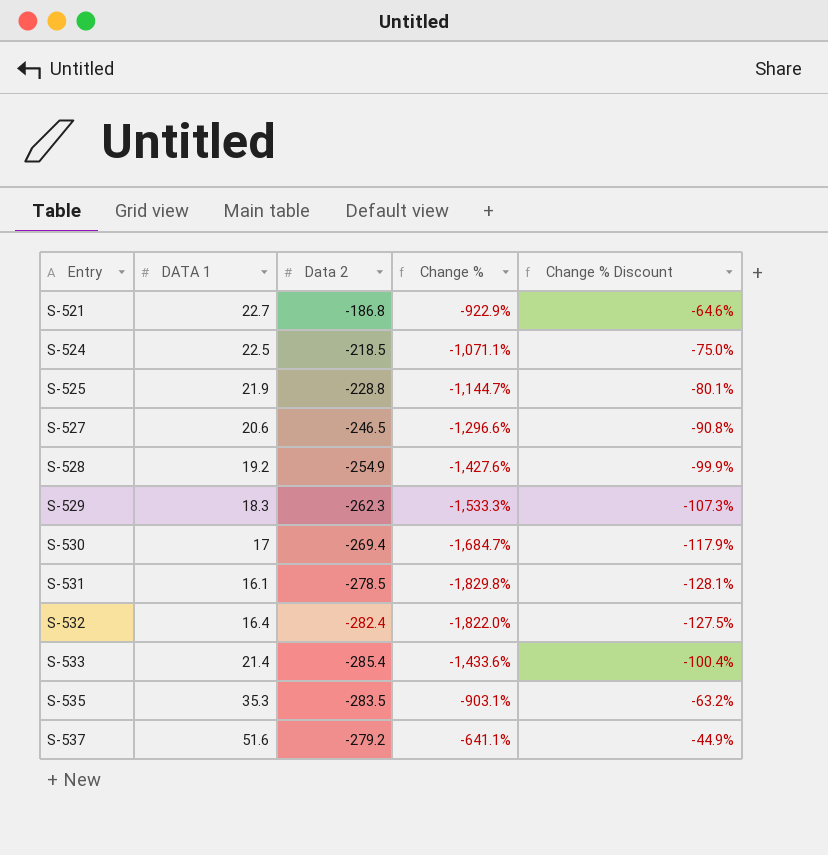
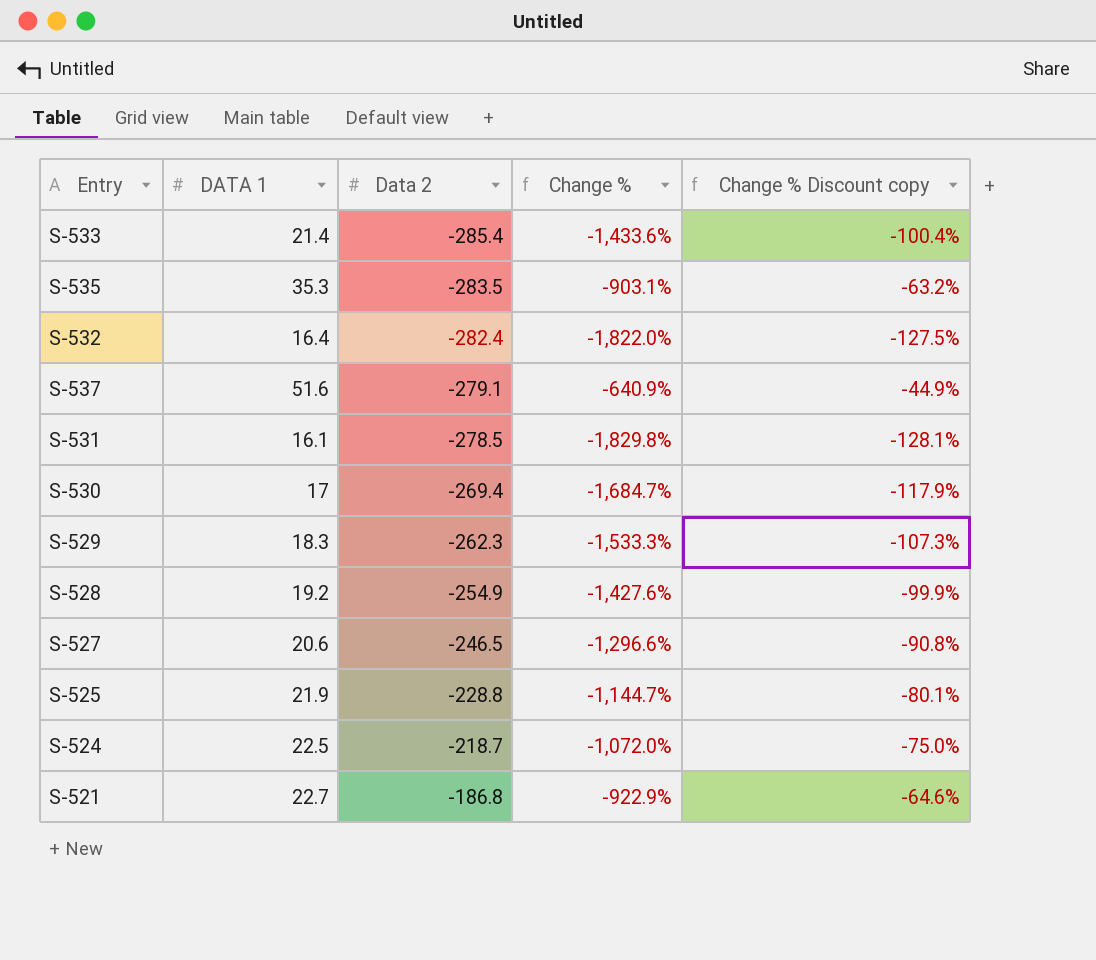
row order: Entry ascending -> Data 2 ascending
column name: Change % Discount -> Change % Discount copy
S-537 | Data 2: -279.2 -> -279.1
S-537 | Change %: -641.1% -> -640.9%
S-524 | Data 2: -218.5 -> -218.7
S-524 | Change %: -1,071.1% -> -1,072.0%

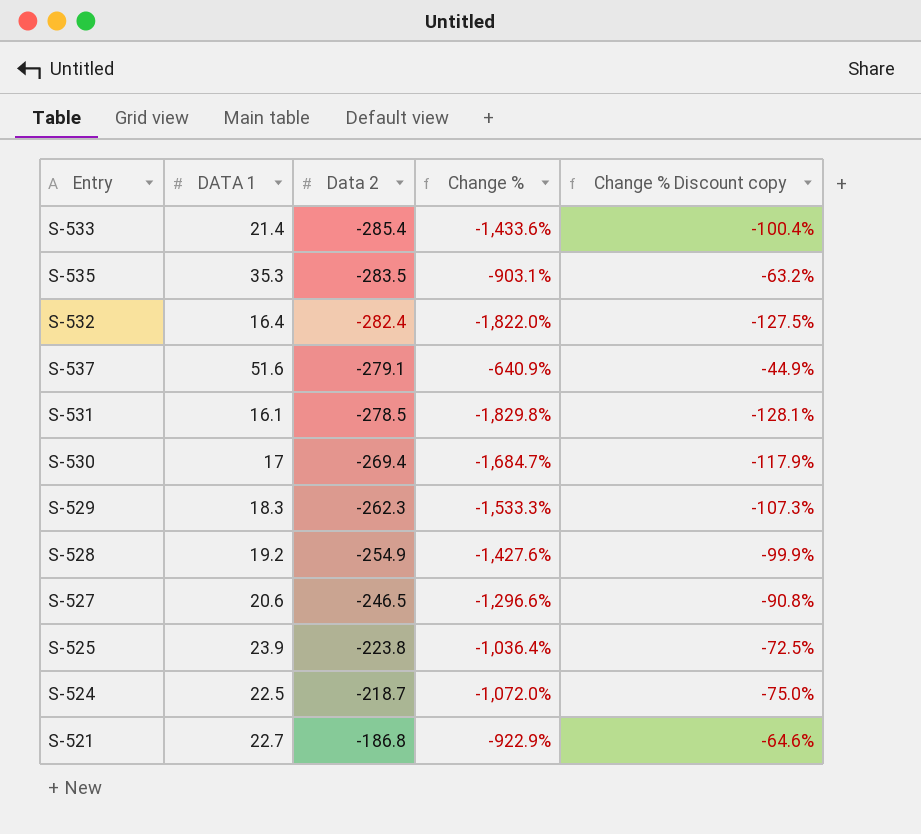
S-525 | DATA 1: 21.9 -> 23.9
S-525 | Data 2: -228.8 -> -223.8
S-525 | Change %: -1,144.7% -> -1,036.4%
S-525 | Change % Discount copy: -80.1% -> -72.5%

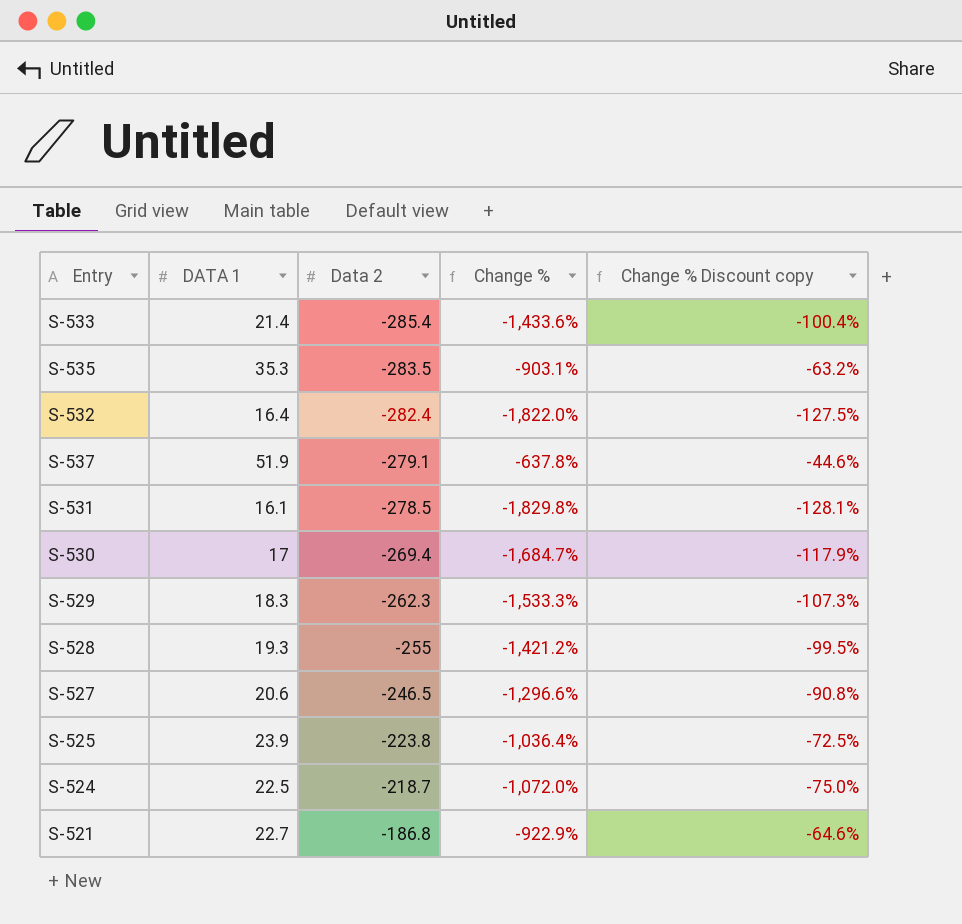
S-537 | DATA 1: 51.6 -> 51.9
S-537 | Change %: -640.9% -> -637.8%
S-537 | Change % Discount copy: -44.9% -> -44.6%
S-528 | DATA 1: 19.2 -> 19.3
S-528 | Data 2: -254.9 -> -255
S-528 | Change %: -1,427.6% -> -1,421.2%
S-528 | Change % Discount copy: -99.9% -> -99.5%

